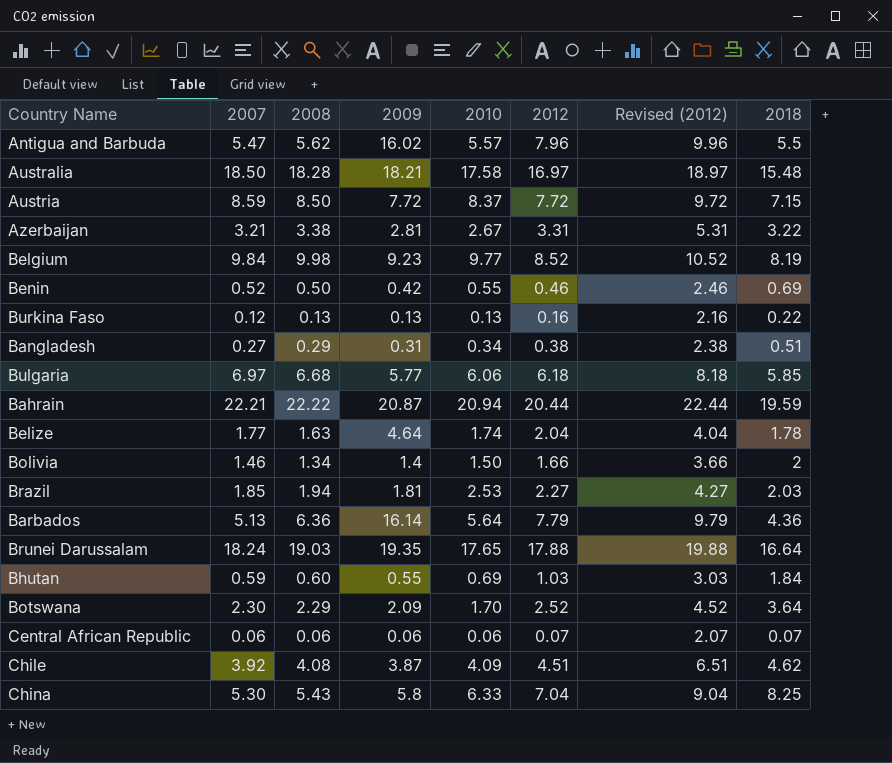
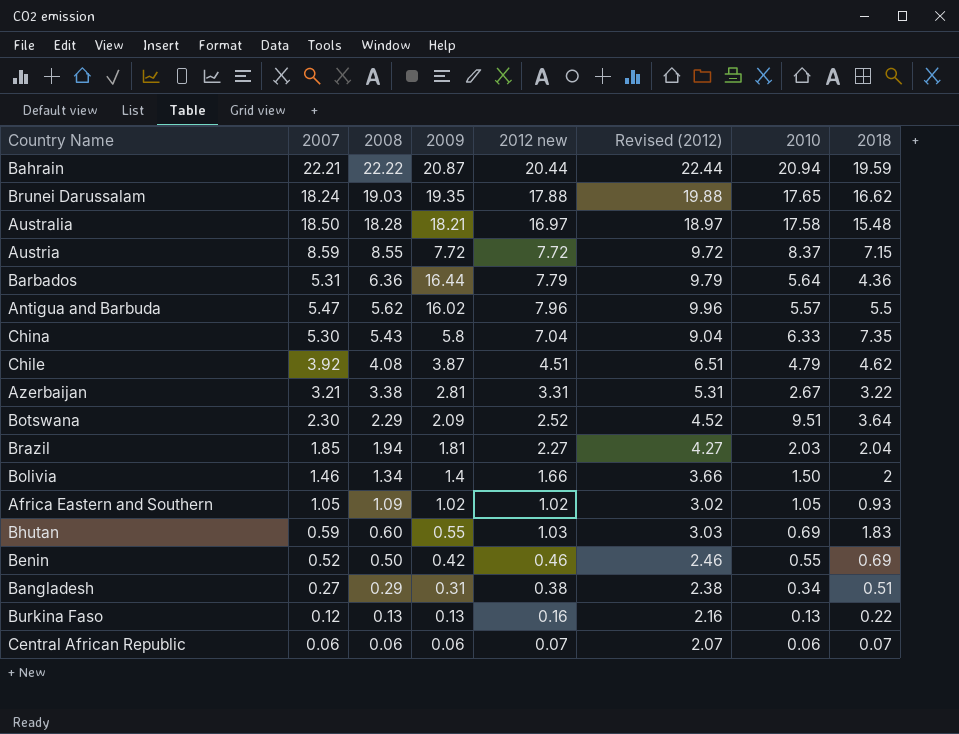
row order: none -> 2008 descending
column name: 2012 -> 2012 new
column 2010 | position: 5 -> 7
row Belgium: 9.84 | 9.98 | 9.23 | 9.77 | 8.52 | 10.52 | 8.19 -> none
row Bulgaria: 6.97 | 6.68 | 5.77 | 6.06 | 6.18 | 8.18 | 5.85 -> none
row Belize: 1.77 | 1.63 | 4.64 | 1.74 | 2.04 | 4.04 | 1.78 -> none
Brunei Darussalam | 2018: 16.64 -> 16.62
Austria | 2008: 8.50 -> 8.55
Barbados | 2007: 5.13 -> 5.31
Barbados | 2009: 16.14 -> 16.44
China | 2018: 8.25 -> 7.35
Chile | 2010: 4.09 -> 4.79
Botswana | 2010: 1.70 -> 9.51
Brazil | 2010: 2.53 -> 2.03
Brazil | 2018: 2.03 -> 2.04
row Africa Eastern and Southern: none -> 1.05 | 1.09 | 1.02 | 1.02 | 3.02 | 1.05 | 0.93
Bhutan | 2018: 1.84 -> 1.83

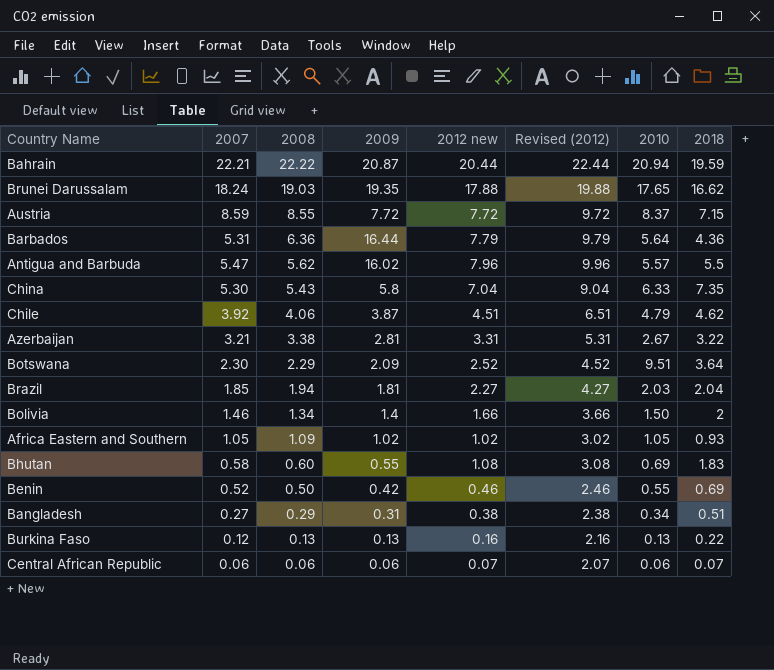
row Australia: 18.50 | 18.28 | 18.21 | 16.97 | 18.97 | 17.58 | 15.48 -> none
Chile | 2008: 4.08 -> 4.06
Bhutan | 2007: 0.59 -> 0.58
Bhutan | 2012 new: 1.03 -> 1.08
Bhutan | Revised (2012): 3.03 -> 3.08

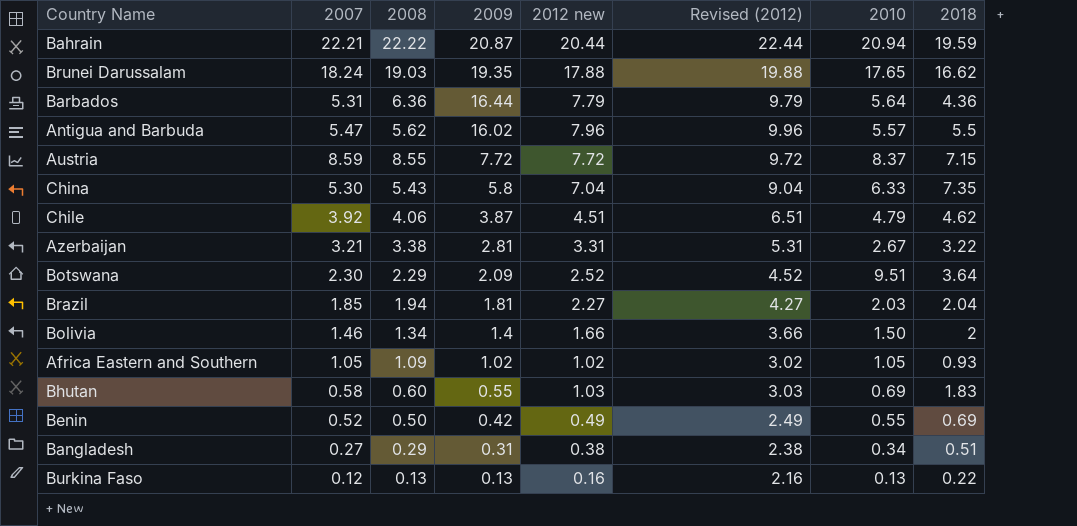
row order: 2008 descending -> 2009 descending
row Central African Republic: 0.06 | 0.06 | 0.06 | 0.07 | 2.07 | 0.06 | 0.07 -> none
Bhutan | 2012 new: 1.08 -> 1.03
Bhutan | Revised (2012): 3.08 -> 3.03
Benin | 2012 new: 0.46 -> 0.49
Benin | Revised (2012): 2.46 -> 2.49

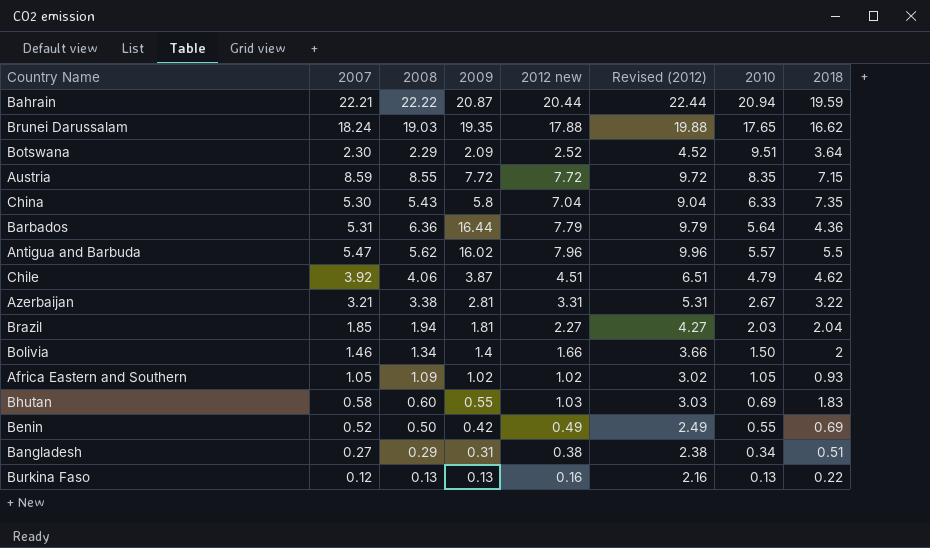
row order: 2009 descending -> 2010 descending
Austria | 2010: 8.37 -> 8.35

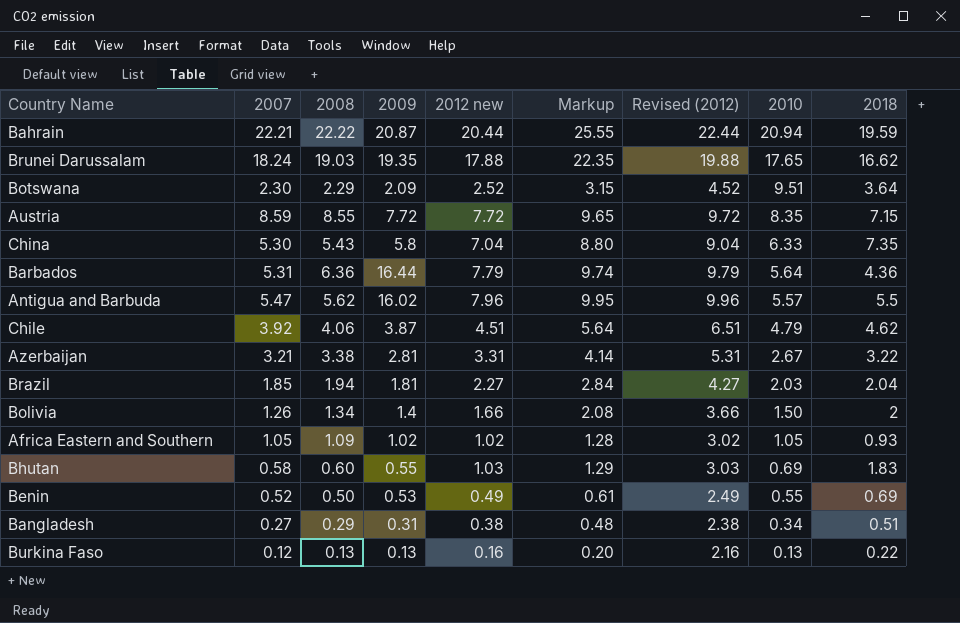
column Markup | formula: none -> [2012 new] * 1.25
Bolivia | 2007: 1.46 -> 1.26
Benin | 2009: 0.42 -> 0.53

